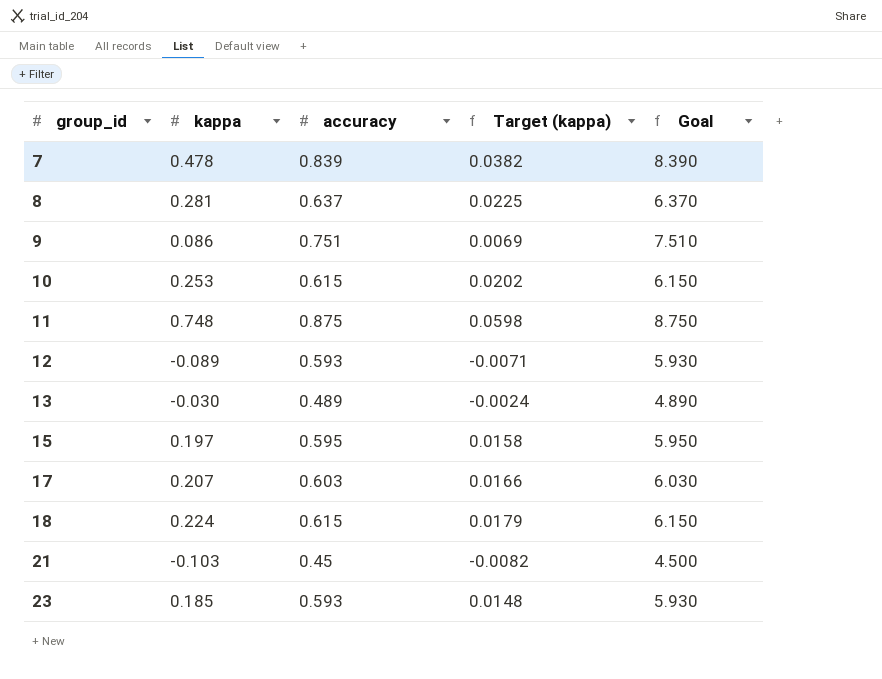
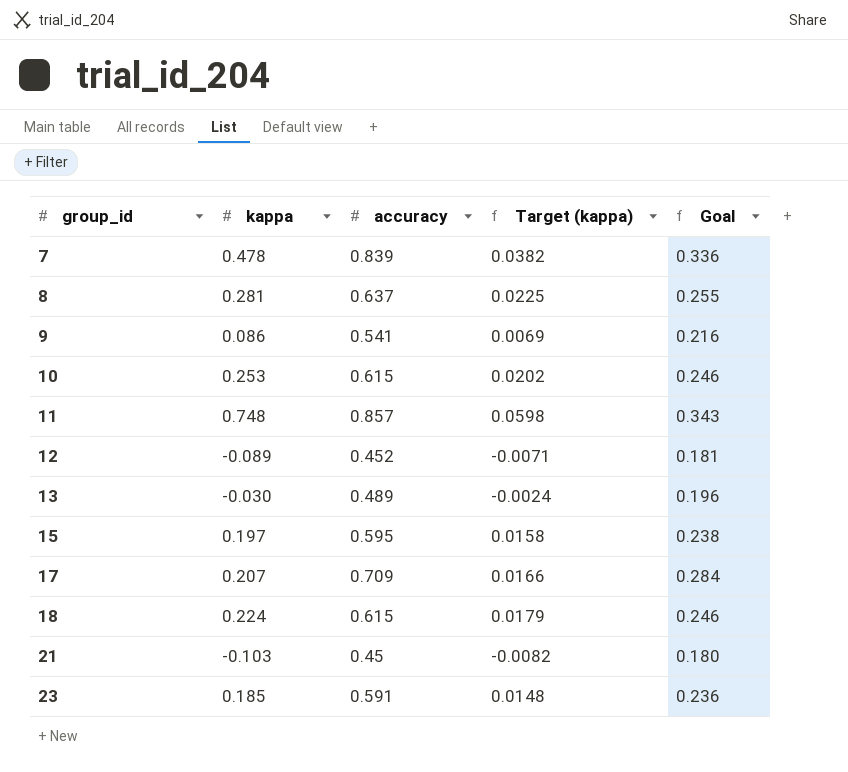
column Goal | formula: [accuracy] * 10 -> [accuracy] * 0.4
9 | accuracy: 0.751 -> 0.541
11 | accuracy: 0.875 -> 0.857
12 | accuracy: 0.593 -> 0.452
17 | accuracy: 0.603 -> 0.709
23 | accuracy: 0.593 -> 0.591

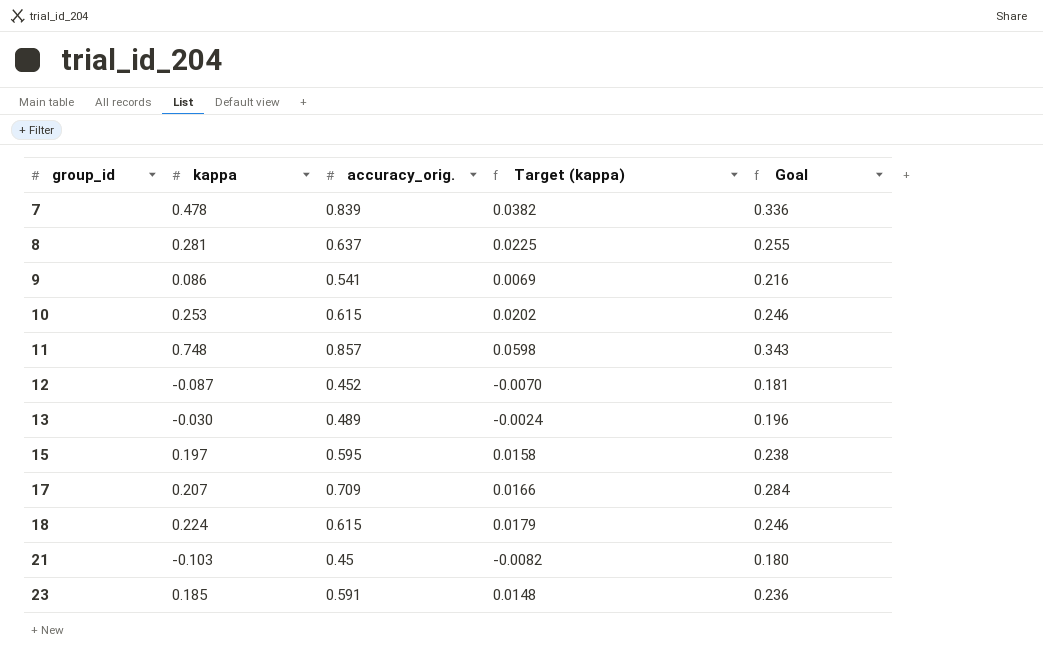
column name: accuracy -> accuracy_orig.
12 | kappa: -0.089 -> -0.087
12 | Target (kappa): -0.0071 -> -0.0070

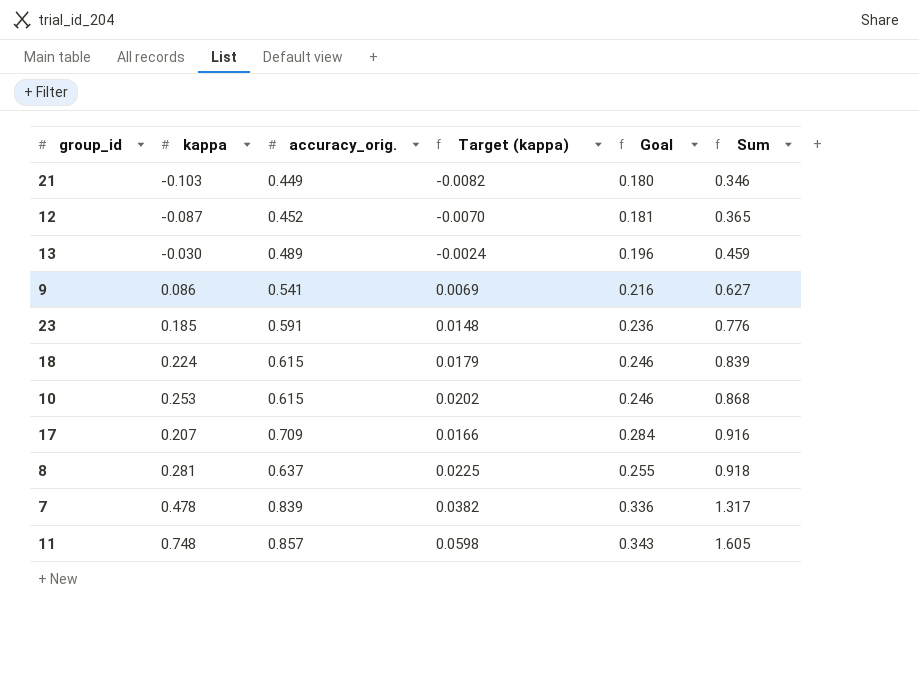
row order: group_id ascending -> Sum ascending
column Sum | formula: none -> [kappa] + [accuracy_orig.]
row 15: 0.197 | 0.595 | 0.0158 | 0.238 -> none
21 | accuracy_orig.: 0.45 -> 0.449

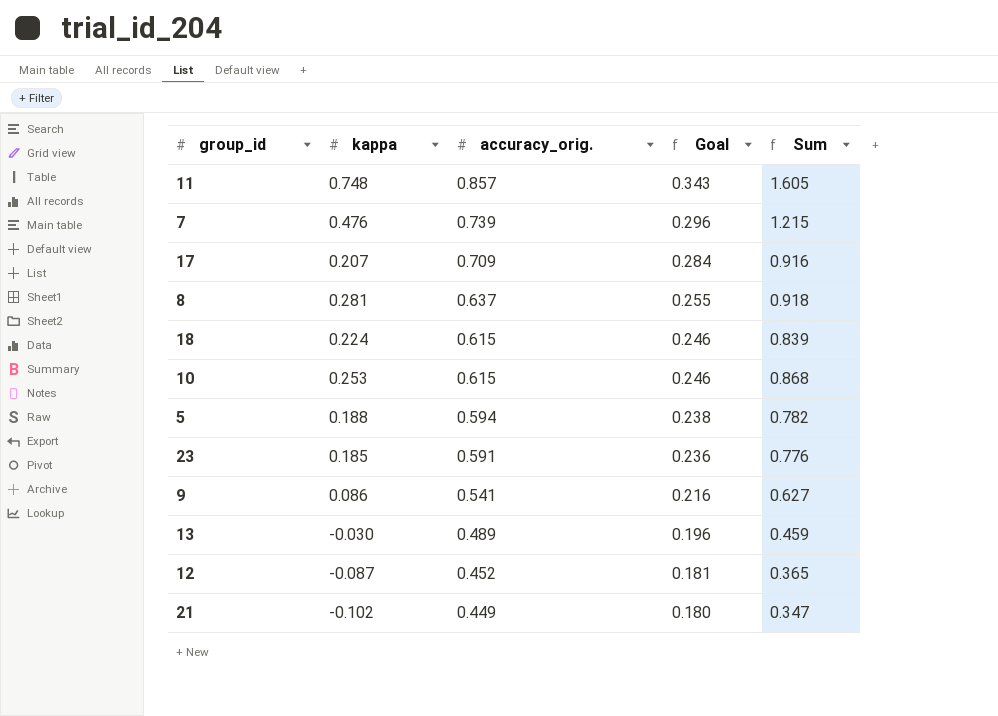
row order: Sum ascending -> accuracy_orig. descending
column Target (kappa) | formula: [kappa] * 0.08 -> none
7 | kappa: 0.478 -> 0.476
7 | accuracy_orig.: 0.839 -> 0.739
7 | Goal: 0.336 -> 0.296
7 | Sum: 1.317 -> 1.215
row 5: none -> 0.188 | 0.594 | 0.238 | 0.782
21 | kappa: -0.103 -> -0.102
21 | Sum: 0.346 -> 0.347

